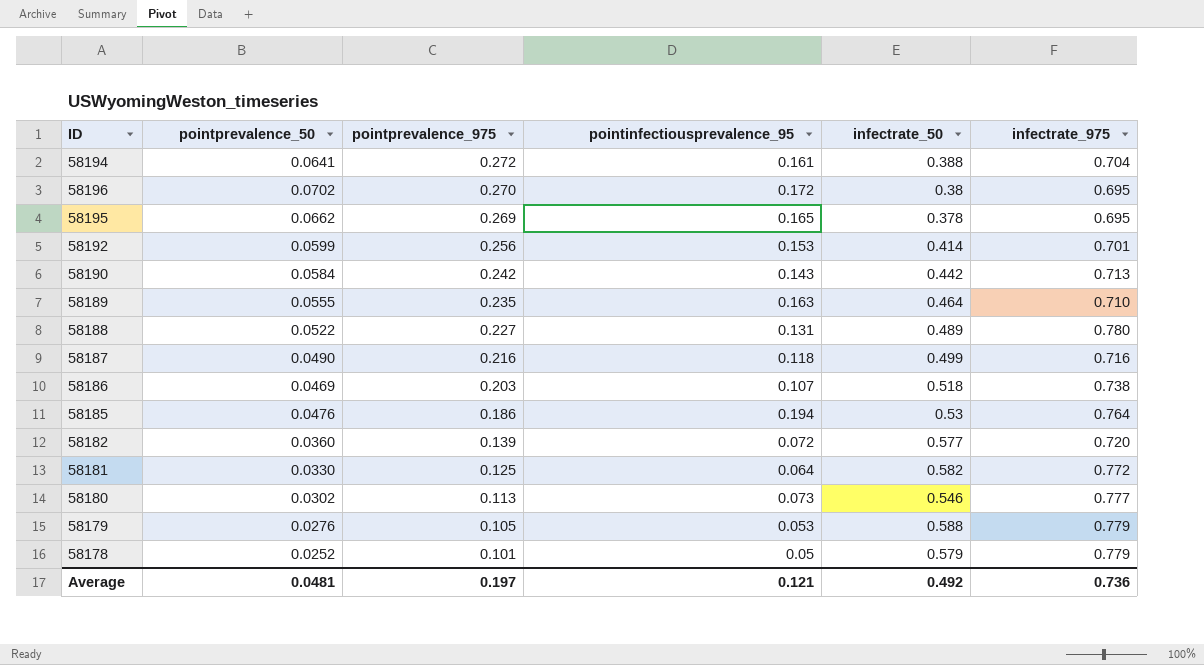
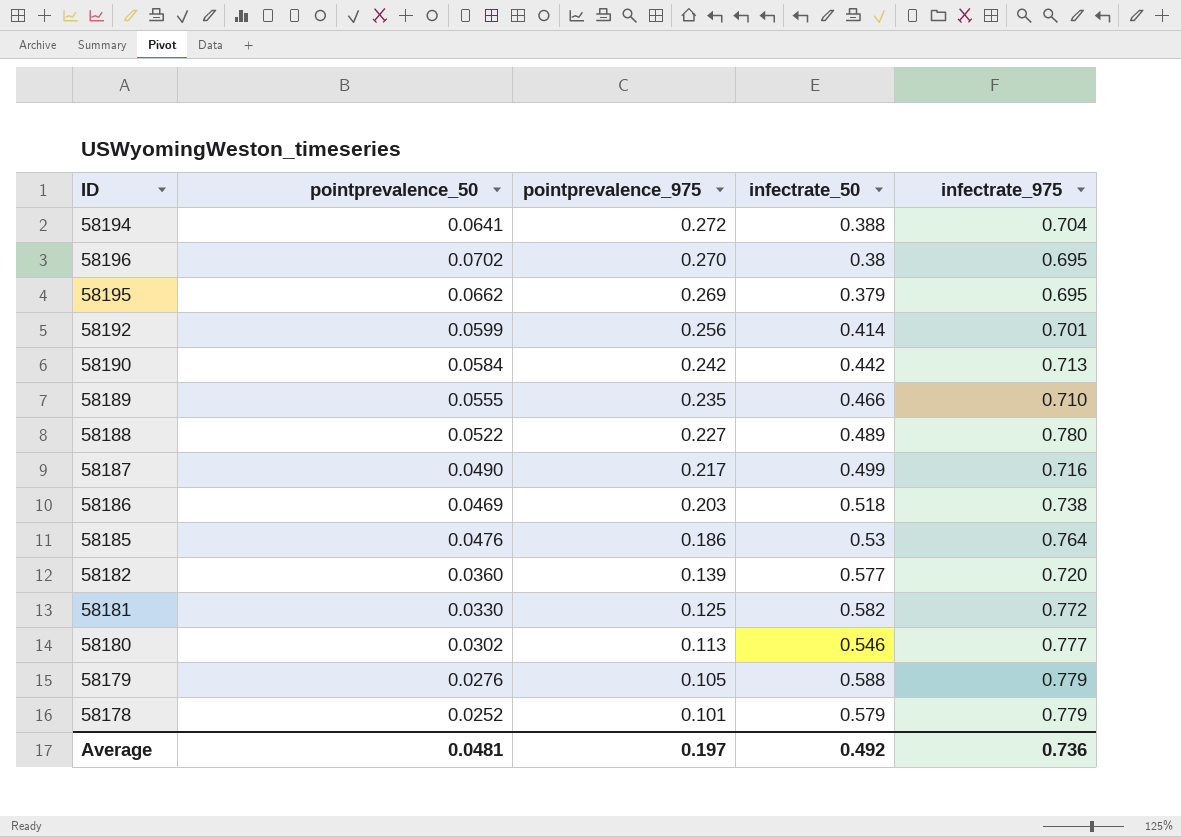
column pointinfectiousprevalence_95 | position: 4 -> none
58195 | infectrate_50: 0.378 -> 0.379
58189 | infectrate_50: 0.464 -> 0.466
58187 | pointprevalence_975: 0.216 -> 0.217

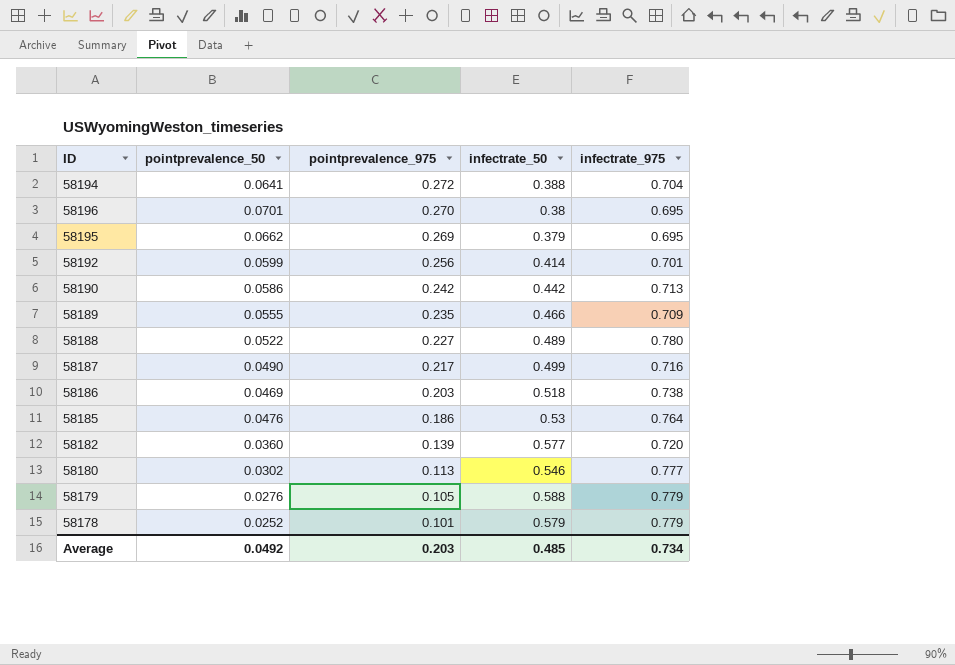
row 58181: 0.0330 | 0.125 | 0.582 | 0.772 -> none
58196 | pointprevalence_50: 0.0702 -> 0.0701
58190 | pointprevalence_50: 0.0584 -> 0.0586
58189 | infectrate_975: 0.710 -> 0.709
Average | pointprevalence_50: 0.0481 -> 0.0492
Average | pointprevalence_975: 0.197 -> 0.203
Average | infectrate_50: 0.492 -> 0.485
Average | infectrate_975: 0.736 -> 0.734

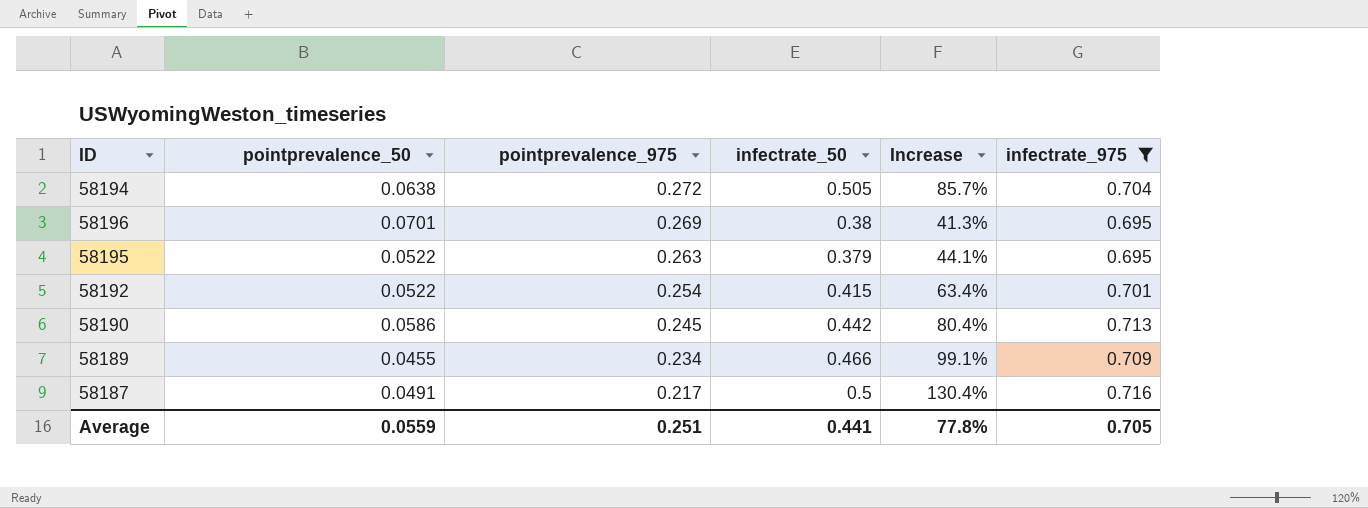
filter: none -> infectrate_975 <= 0.716
column Increase | formula: none -> ([infectrate_50] - [pointprevalence_975]) / [pointprevalence_975]
58194 | pointprevalence_50: 0.0641 -> 0.0638
58194 | infectrate_50: 0.388 -> 0.505
58196 | pointprevalence_975: 0.270 -> 0.269
58195 | pointprevalence_50: 0.0662 -> 0.0522
58195 | pointprevalence_975: 0.269 -> 0.263
58192 | pointprevalence_50: 0.0599 -> 0.0522
58192 | pointprevalence_975: 0.256 -> 0.254
58192 | infectrate_50: 0.414 -> 0.415
58190 | pointprevalence_975: 0.242 -> 0.245
58189 | pointprevalence_50: 0.0555 -> 0.0455
58189 | pointprevalence_975: 0.235 -> 0.234
58187 | pointprevalence_50: 0.0490 -> 0.0491
58187 | infectrate_50: 0.499 -> 0.5
Average | pointprevalence_50: 0.0492 -> 0.0559
Average | pointprevalence_975: 0.203 -> 0.251
Average | infectrate_50: 0.485 -> 0.441
Average | infectrate_975: 0.734 -> 0.705

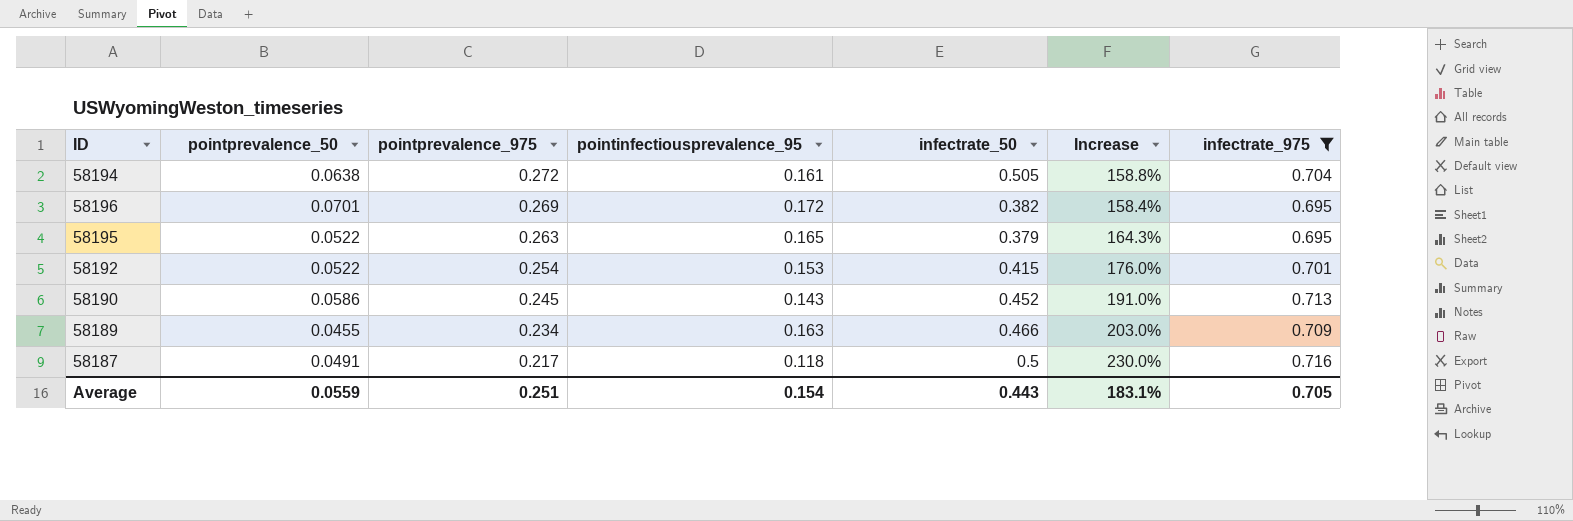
column pointinfectiousprevalence_95 | position: none -> 4
column Increase | formula: ([infectrate_50] - [pointprevalence_975]) / [pointprevalence_975] -> ([infectrate_975] - [pointprevalence_975]) / [pointprevalence_975]
58196 | infectrate_50: 0.38 -> 0.382
58190 | infectrate_50: 0.442 -> 0.452
Average | infectrate_50: 0.441 -> 0.443
Average | Increase: 77.8% -> 183.1%

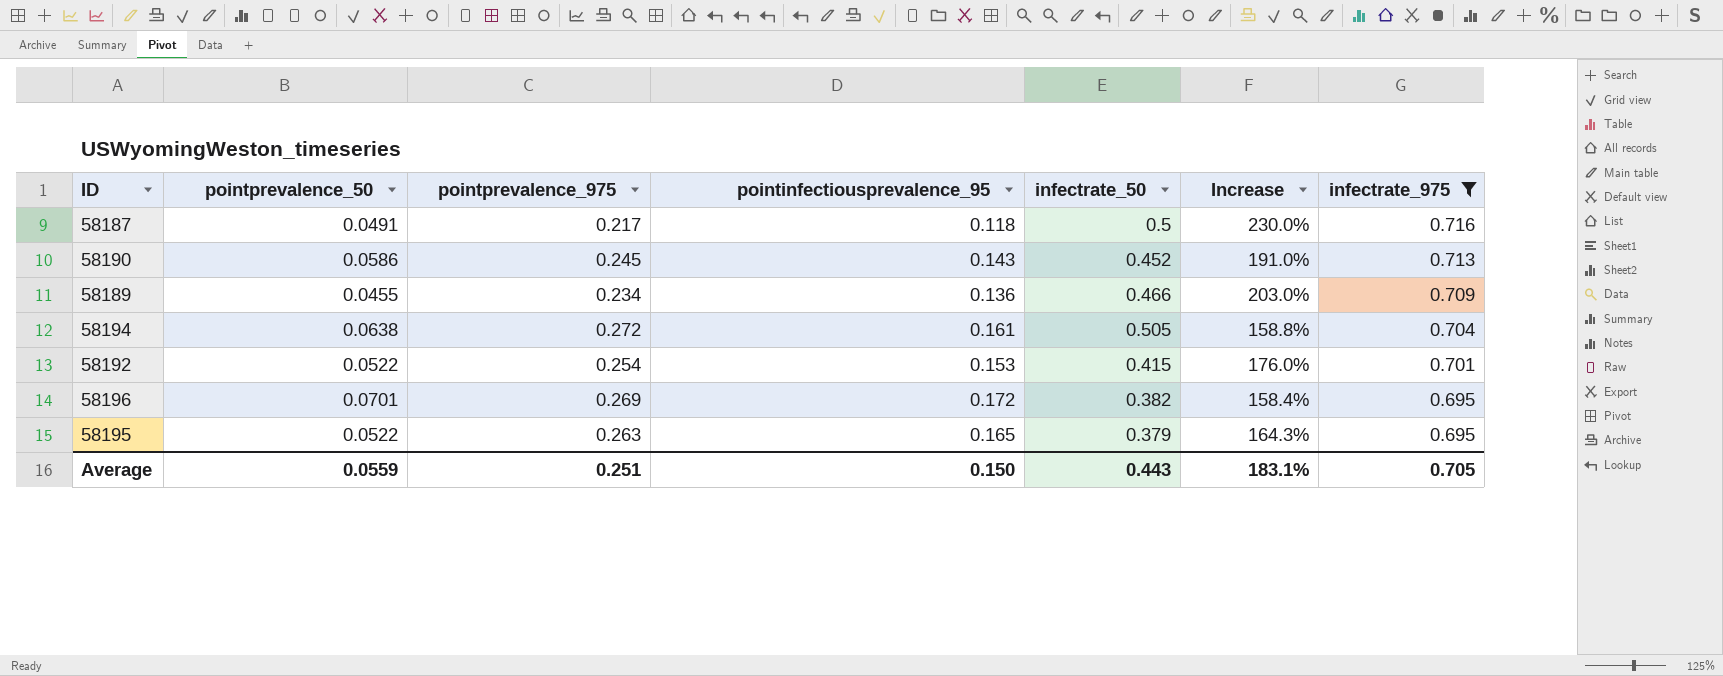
row order: pointprevalence_975 descending -> infectrate_975 descending
58189 | pointinfectiousprevalence_95: 0.163 -> 0.136
Average | pointinfectiousprevalence_95: 0.154 -> 0.150

